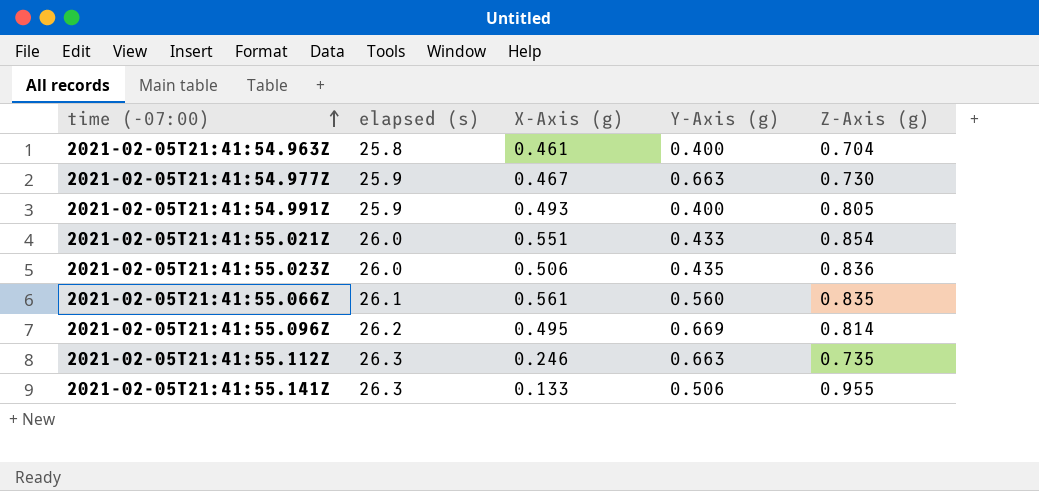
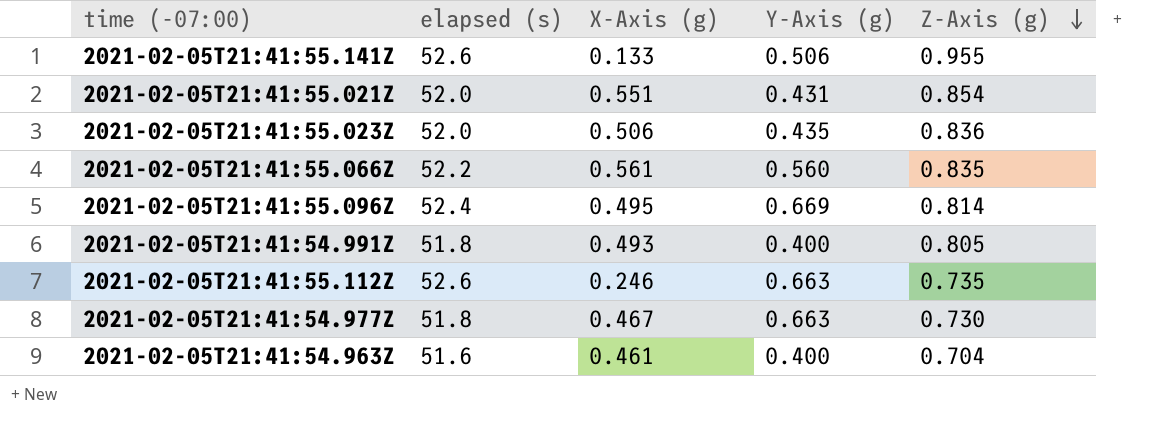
row order: time (-07:00) ascending -> Z-Axis (g) descending
2021-02-05T21:41:55.141Z | elapsed (s): 26.3 -> 52.6
2021-02-05T21:41:55.021Z | elapsed (s): 26.0 -> 52.0
2021-02-05T21:41:55.021Z | Y-Axis (g): 0.433 -> 0.431
2021-02-05T21:41:55.023Z | elapsed (s): 26.0 -> 52.0
2021-02-05T21:41:55.066Z | elapsed (s): 26.1 -> 52.2
2021-02-05T21:41:55.096Z | elapsed (s): 26.2 -> 52.4
2021-02-05T21:41:54.991Z | elapsed (s): 25.9 -> 51.8
2021-02-05T21:41:55.112Z | elapsed (s): 26.3 -> 52.6
2021-02-05T21:41:54.977Z | elapsed (s): 25.9 -> 51.8
2021-02-05T21:41:54.963Z | elapsed (s): 25.8 -> 51.6

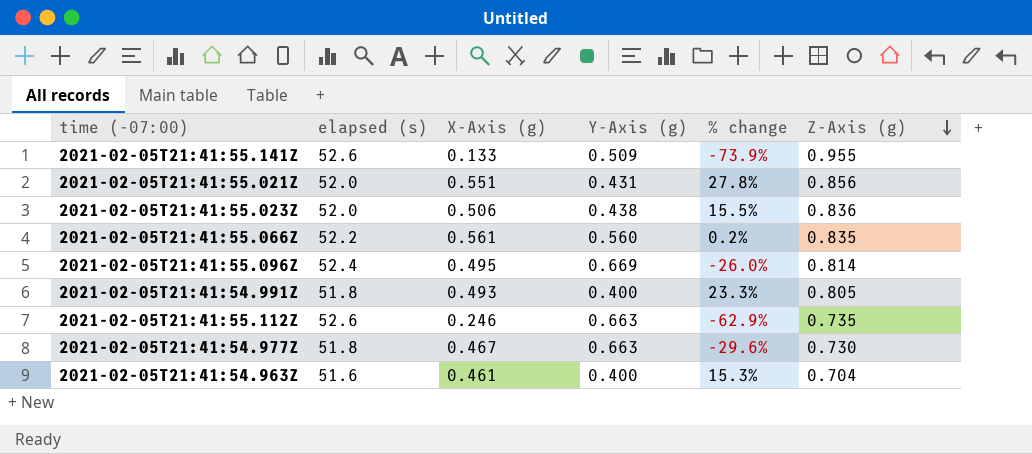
column % change | formula: none -> ([X-Axis (g)] - [Y-Axis (g)]) / [Y-Axis (g)]
2021-02-05T21:41:55.141Z | Y-Axis (g): 0.506 -> 0.509
2021-02-05T21:41:55.021Z | Z-Axis (g): 0.854 -> 0.856
2021-02-05T21:41:55.023Z | Y-Axis (g): 0.435 -> 0.438

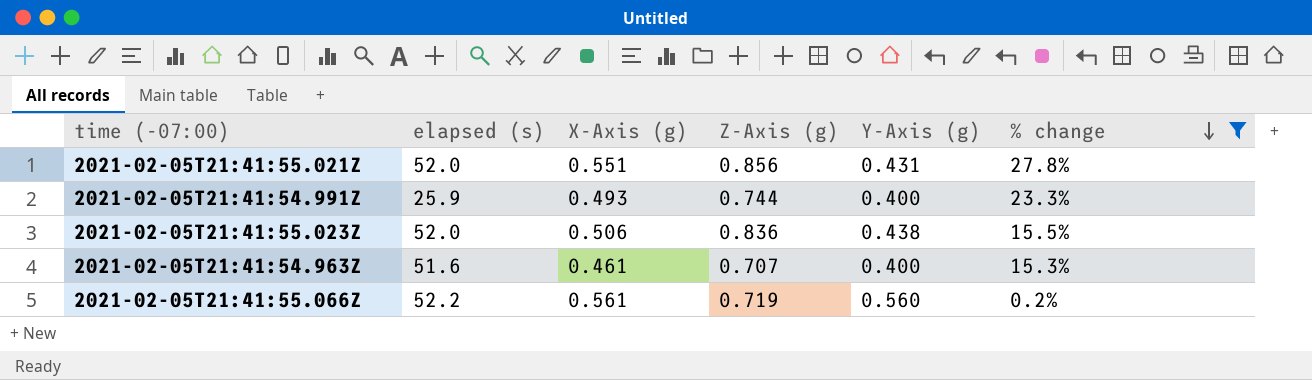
filter: none -> % change >= 0.2%
row order: Z-Axis (g) descending -> % change descending
column Z-Axis (g) | position: 6 -> 4
2021-02-05T21:41:54.991Z | elapsed (s): 51.8 -> 25.9
2021-02-05T21:41:54.991Z | Z-Axis (g): 0.805 -> 0.744
2021-02-05T21:41:54.963Z | Z-Axis (g): 0.704 -> 0.707
2021-02-05T21:41:55.066Z | Z-Axis (g): 0.835 -> 0.719

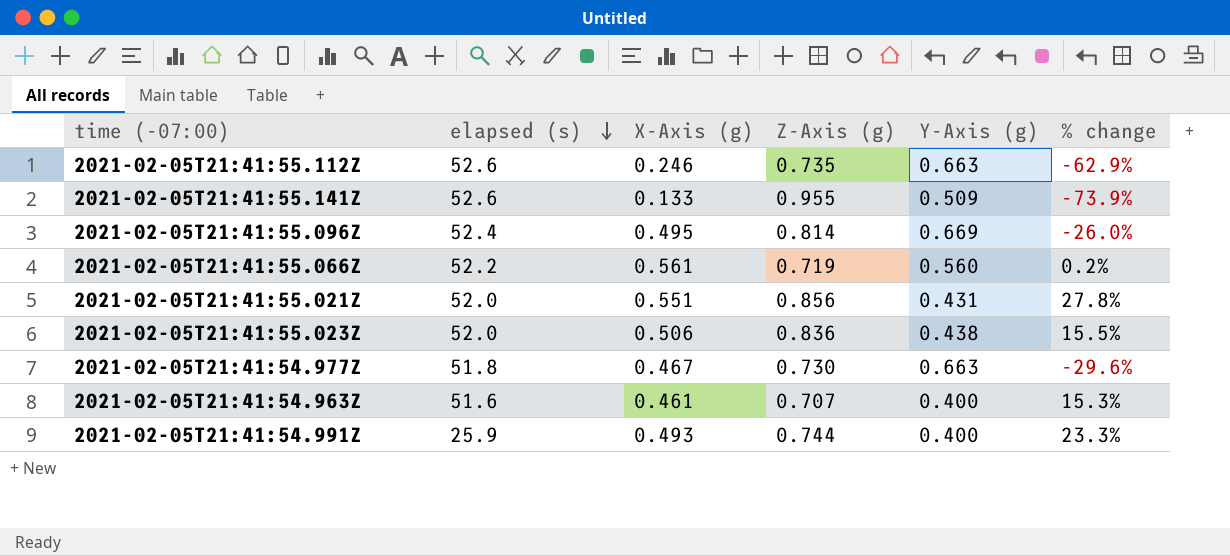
filter: % change >= 0.2% -> none
row order: % change descending -> elapsed (s) descending

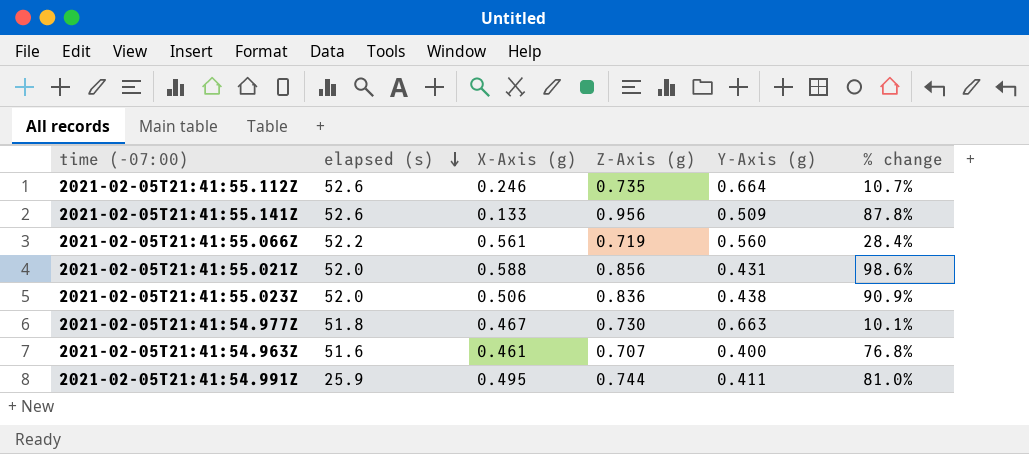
column % change | formula: ([X-Axis (g)] - [Y-Axis (g)]) / [Y-Axis (g)] -> ([Z-Axis (g)] - [Y-Axis (g)]) / [Y-Axis (g)]
row 2021-02-05T21:41:55.096Z: 52.4 | 0.495 | 0.814 | 0.669 | -26.0% -> none
2021-02-05T21:41:55.112Z | Y-Axis (g): 0.663 -> 0.664
2021-02-05T21:41:55.141Z | Z-Axis (g): 0.955 -> 0.956
2021-02-05T21:41:55.021Z | X-Axis (g): 0.551 -> 0.588
2021-02-05T21:41:54.991Z | X-Axis (g): 0.493 -> 0.495
2021-02-05T21:41:54.991Z | Y-Axis (g): 0.400 -> 0.411

